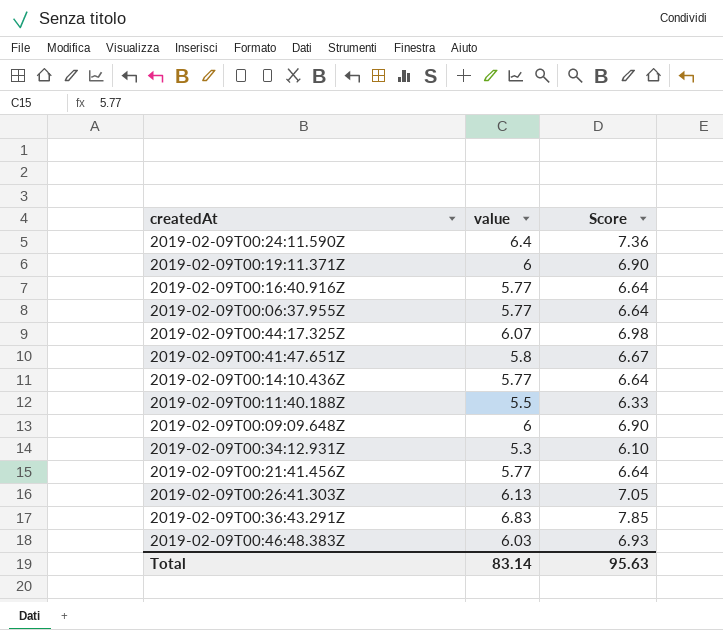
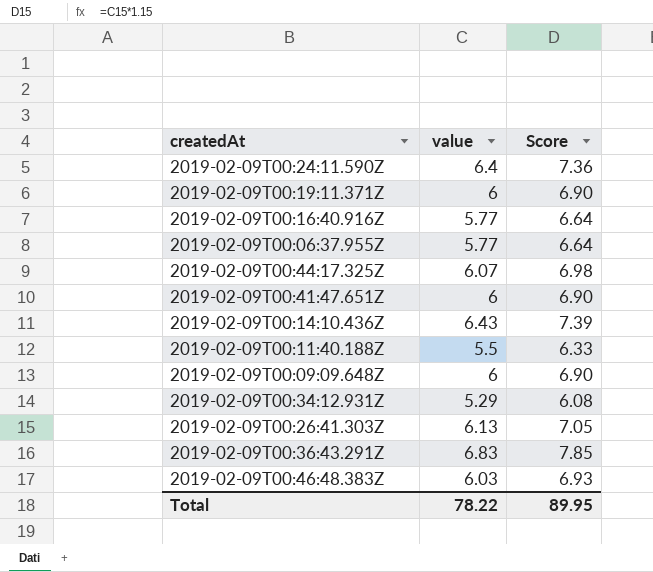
row 2019-02-09T00:21:41.456Z: 5.77 | 6.64 -> none
2019-02-09T00:41:47.651Z | value: 5.8 -> 6
2019-02-09T00:41:47.651Z | Score: 6.67 -> 6.90
2019-02-09T00:14:10.436Z | value: 5.77 -> 6.43
2019-02-09T00:14:10.436Z | Score: 6.64 -> 7.39
2019-02-09T00:34:12.931Z | value: 5.3 -> 5.29
2019-02-09T00:34:12.931Z | Score: 6.10 -> 6.08
Total | value: 83.14 -> 78.22
Total | Score: 95.63 -> 89.95

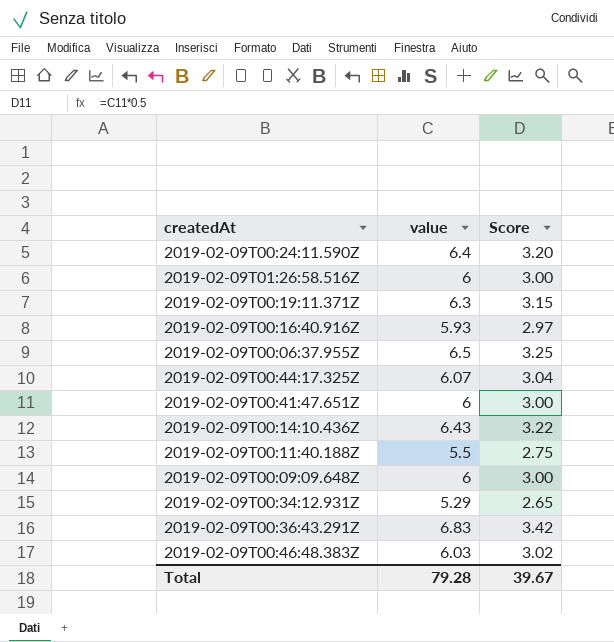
column Score | formula: [value] * 1.15 -> [value] * 0.5
row 2019-02-09T00:26:41.303Z: 6.13 | 7.05 -> none
row 2019-02-09T01:26:58.516Z: none -> 6 | 3.00
2019-02-09T00:19:11.371Z | value: 6 -> 6.3
2019-02-09T00:16:40.916Z | value: 5.77 -> 5.93
2019-02-09T00:06:37.955Z | value: 5.77 -> 6.5
Total | value: 78.22 -> 79.28
Total | Score: 89.95 -> 39.67

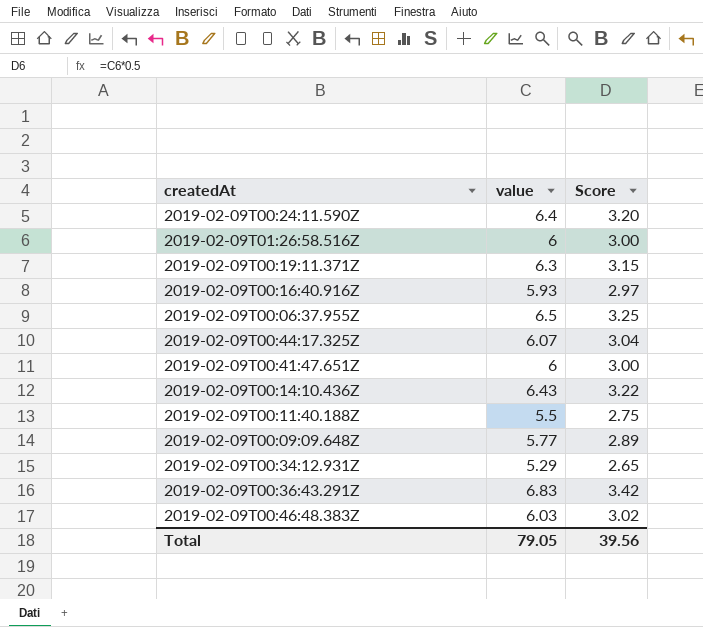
2019-02-09T00:09:09.648Z | value: 6 -> 5.77
2019-02-09T00:09:09.648Z | Score: 3.00 -> 2.89
Total | value: 79.28 -> 79.05
Total | Score: 39.67 -> 39.56

